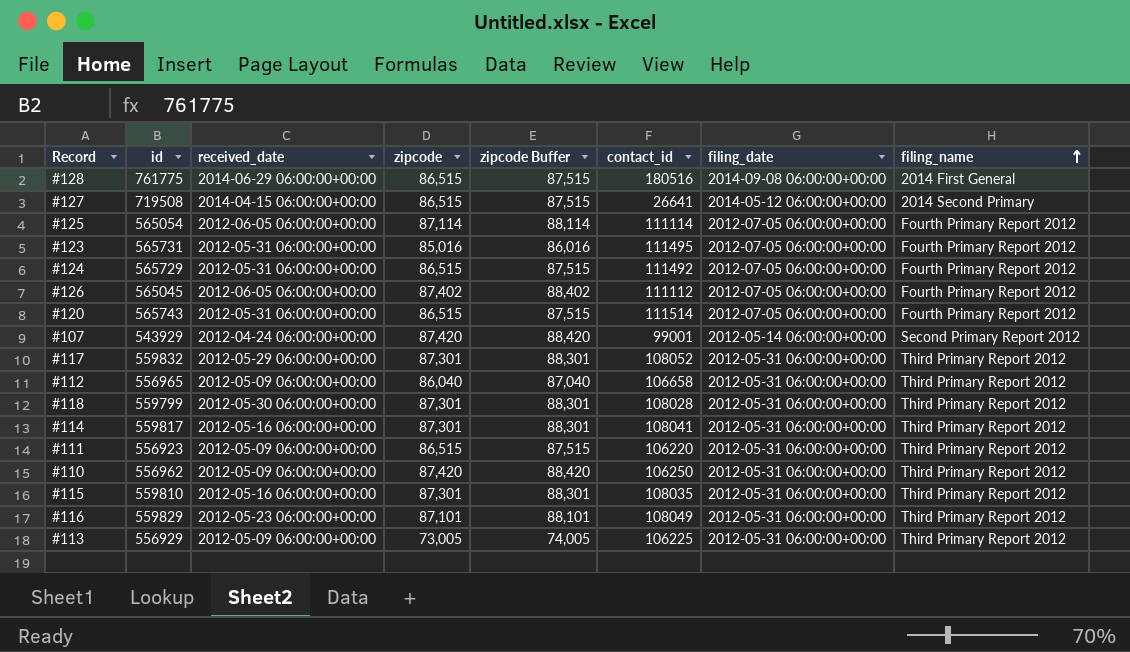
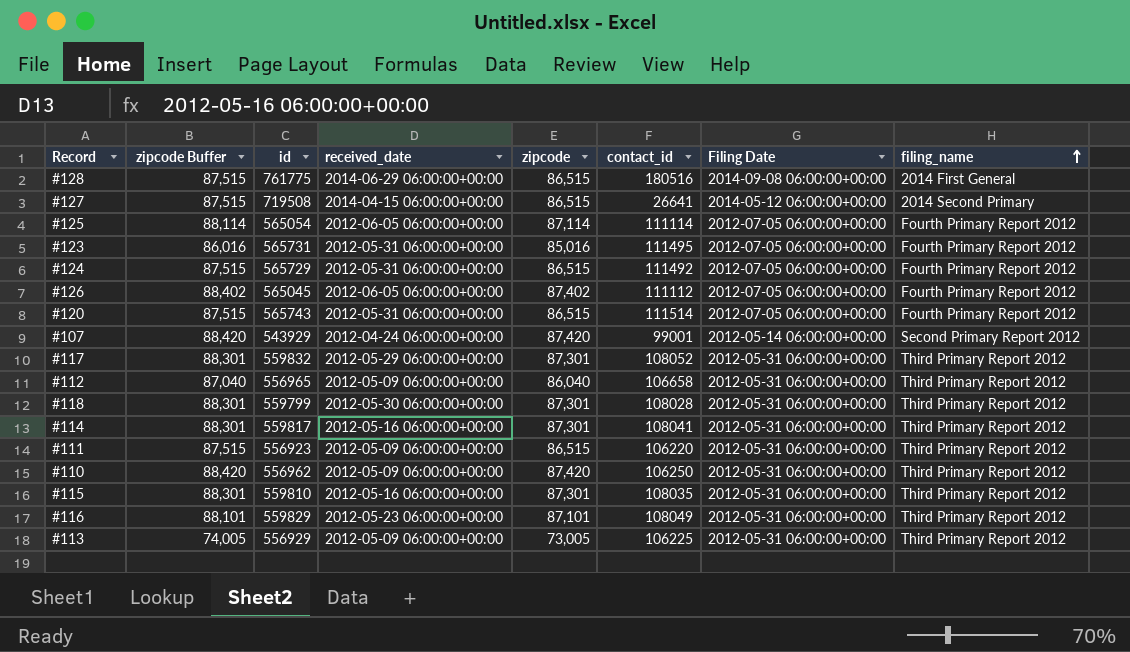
column zipcode Buffer | position: 5 -> 2
column name: filing_date -> Filing Date

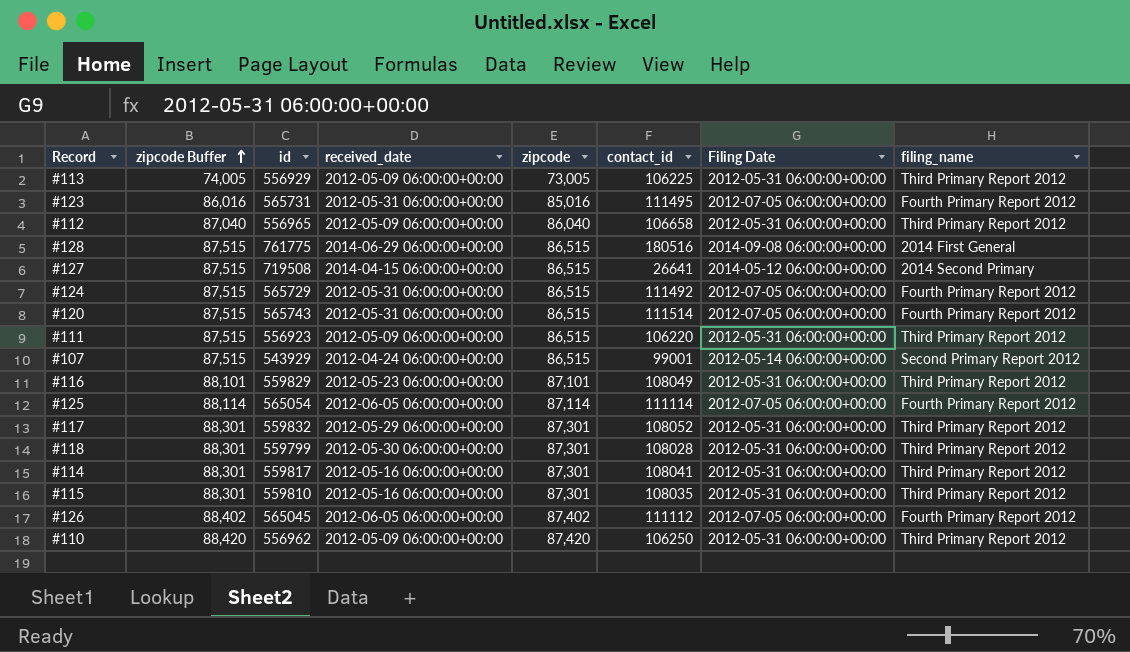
row order: filing_name ascending -> zipcode Buffer ascending
#107 | zipcode Buffer: 88,420 -> 87,515
#107 | zipcode: 87,420 -> 86,515

